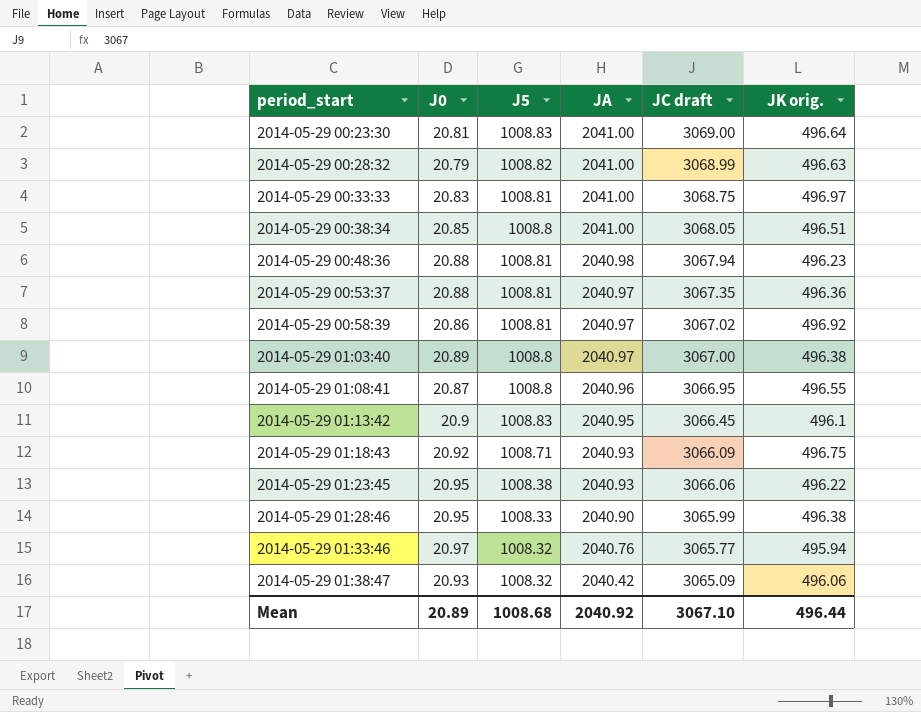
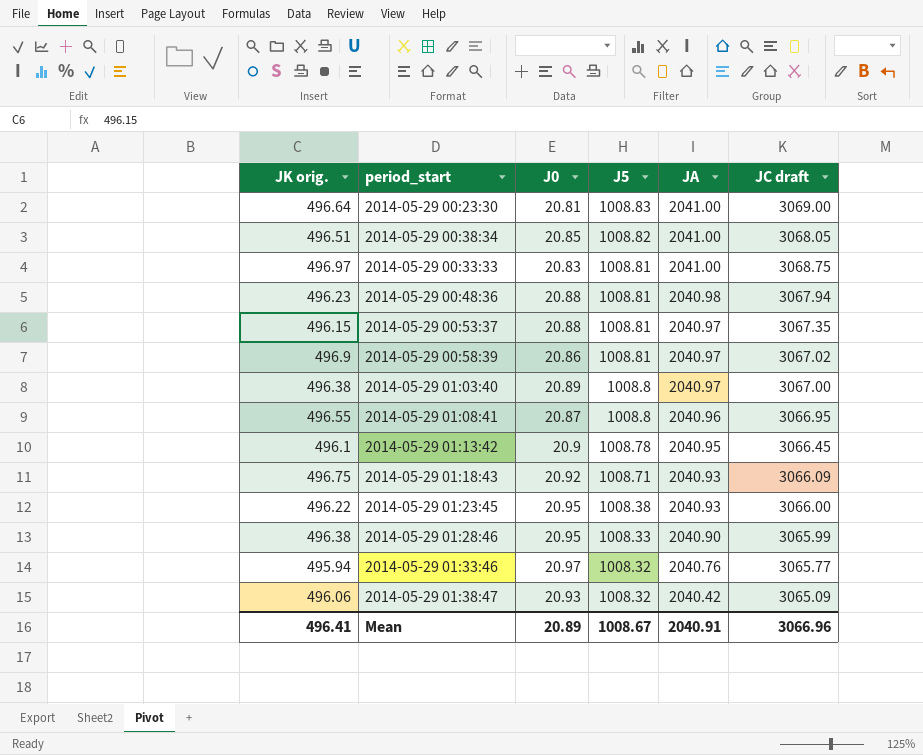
row order: period_start ascending -> J5 descending
column JK orig. | position: 6 -> 1
row 2014-05-29 00:28:32: 20.79 | 1008.82 | 2041.00 | 3068.99 | 496.63 -> none
2014-05-29 00:38:34 | J5: 1008.8 -> 1008.82
2014-05-29 00:53:37 | JK orig.: 496.36 -> 496.15
2014-05-29 00:58:39 | JK orig.: 496.92 -> 496.9
2014-05-29 01:13:42 | J5: 1008.83 -> 1008.78
2014-05-29 01:23:45 | JC draft: 3066.06 -> 3066.00
Mean | JK orig.: 496.44 -> 496.41
Mean | J5: 1008.68 -> 1008.67
Mean | JA: 2040.92 -> 2040.91
Mean | JC draft: 3067.10 -> 3066.96

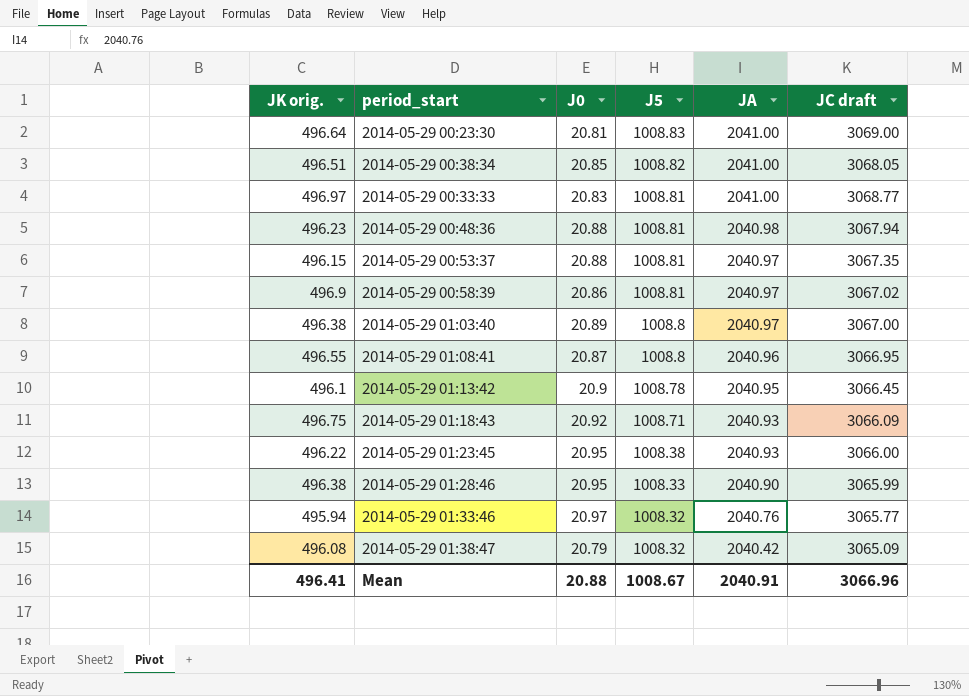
2014-05-29 00:33:33 | JC draft: 3068.75 -> 3068.77
2014-05-29 01:38:47 | JK orig.: 496.06 -> 496.08
2014-05-29 01:38:47 | J0: 20.93 -> 20.79
Mean | J0: 20.89 -> 20.88

